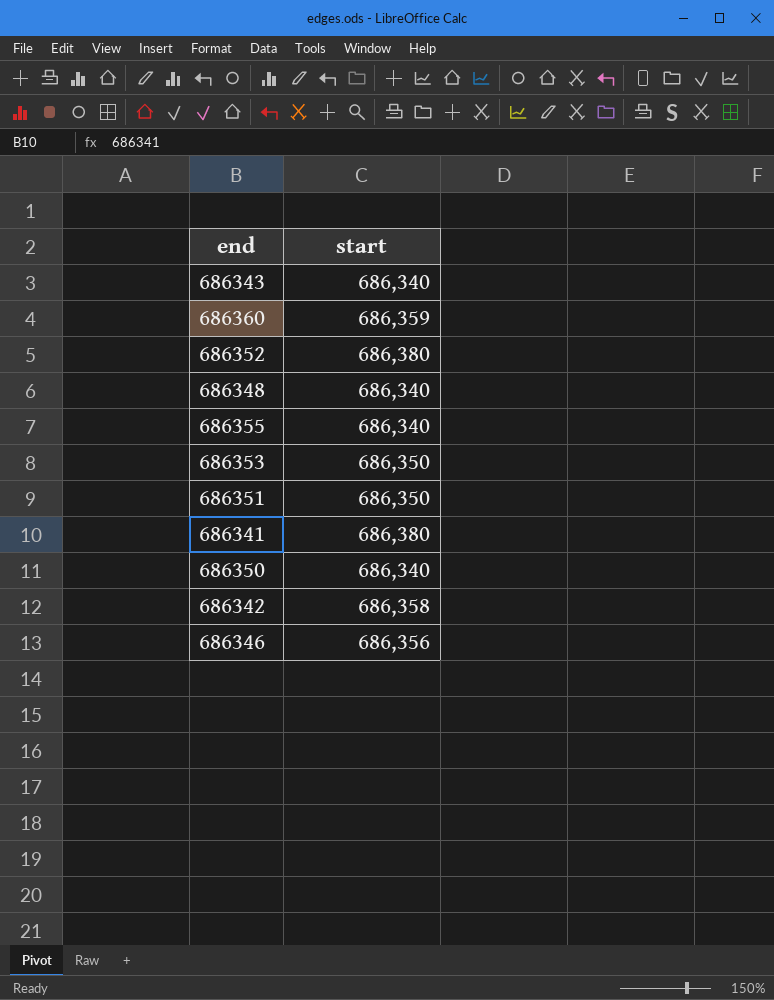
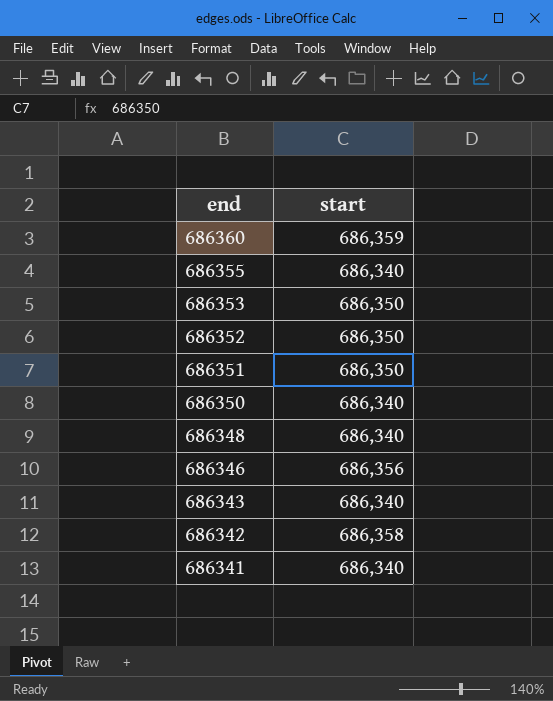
row order: none -> end descending
686352 | start: 686,380 -> 686,350
686341 | start: 686,380 -> 686,340

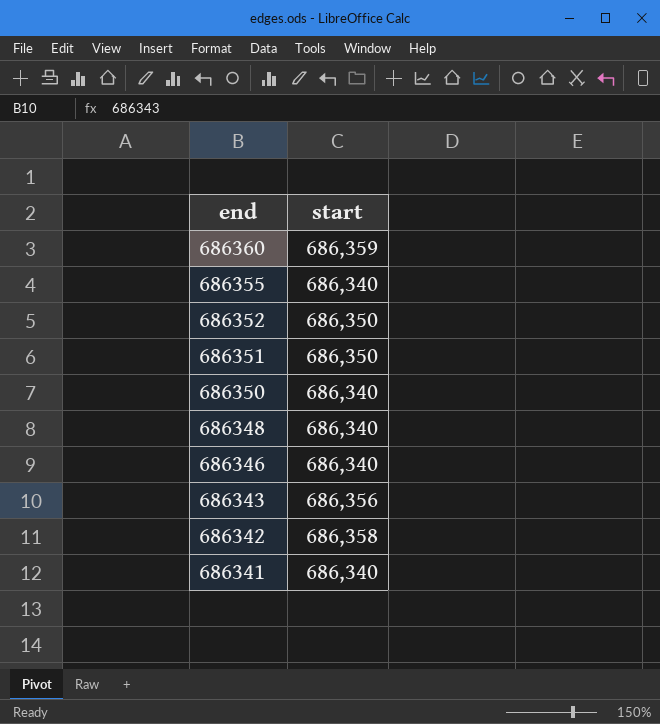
row 686353: 686,350 -> none
686346 | start: 686,356 -> 686,340
686343 | start: 686,340 -> 686,356

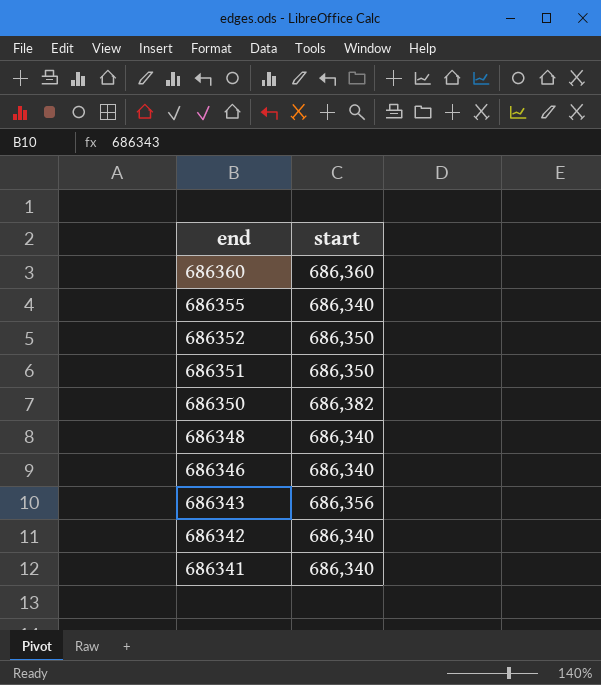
686360 | start: 686,359 -> 686,360
686350 | start: 686,340 -> 686,382
686342 | start: 686,358 -> 686,340

